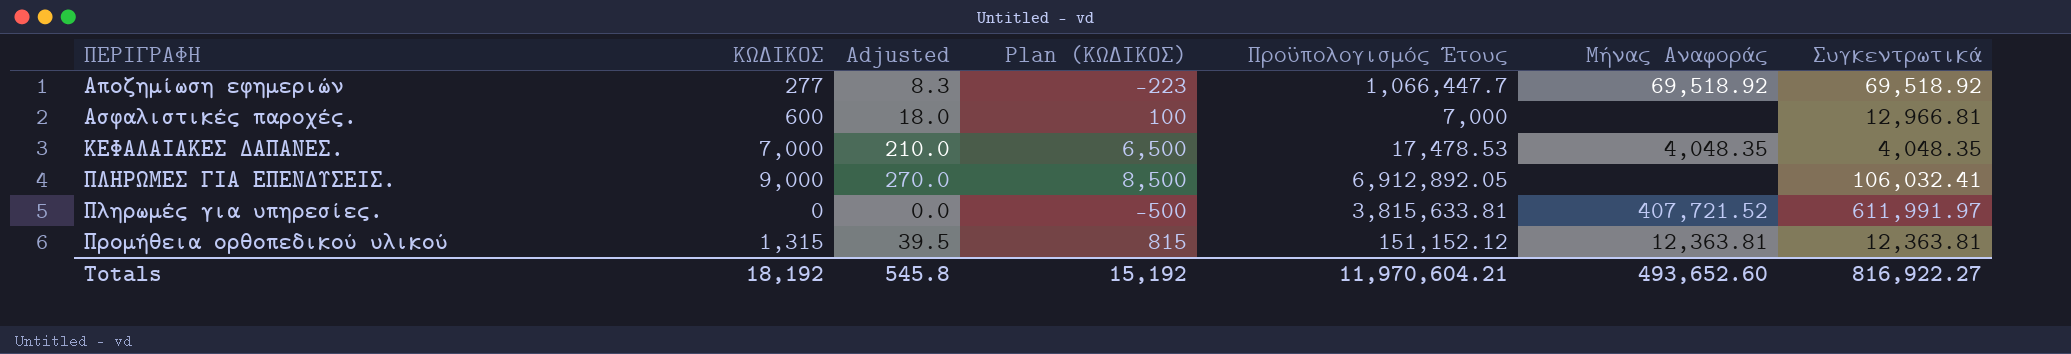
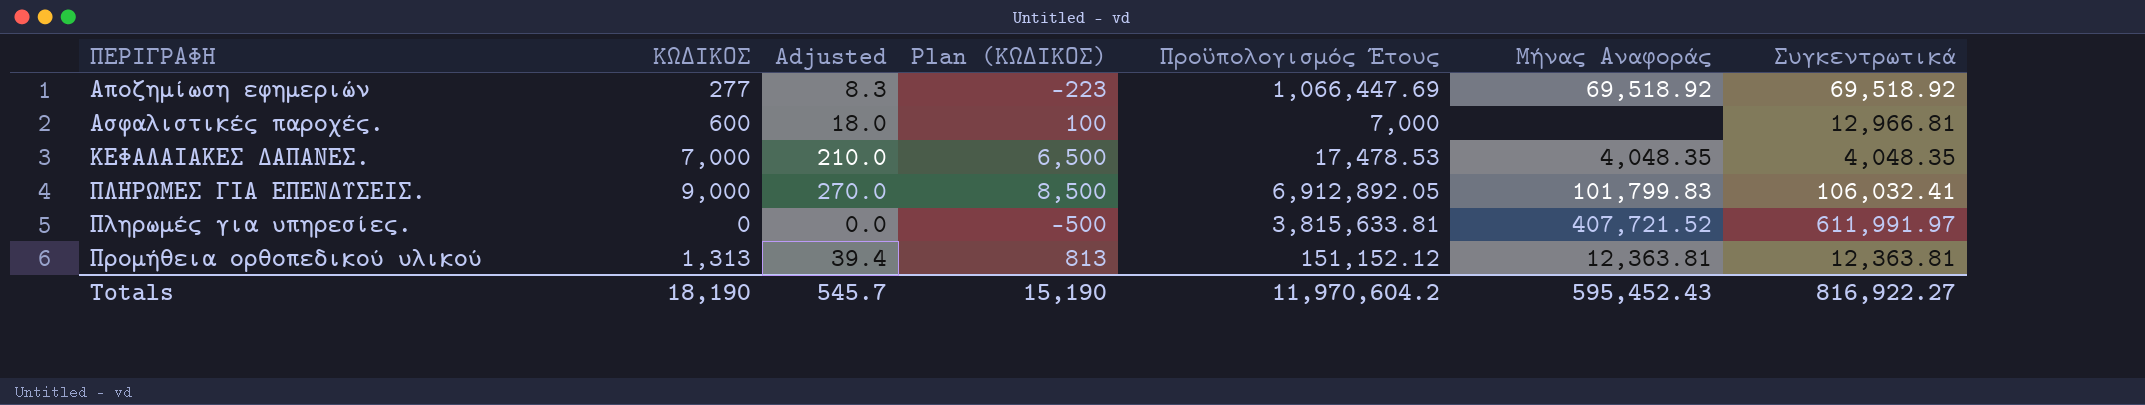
Αποζημίωση εφημεριών | Προϋπολογισμός Έτους: 1,066,447.7 -> 1,066,447.69
ΠΛΗΡΩΜΕΣ ΓΙΑ ΕΠΕΝΔΥΣΕΙΣ. | Μήνας Αναφοράς: none -> 101,799.83
Προμήθεια ορθοπεδικού υλικού | ΚΩΔΙΚΟΣ: 1,315 -> 1,313
Προμήθεια ορθοπεδικού υλικού | Adjusted: 39.5 -> 39.4
Προμήθεια ορθοπεδικού υλικού | Plan (ΚΩΔΙΚΟΣ): 815 -> 813
Totals | ΚΩΔΙΚΟΣ: 18,192 -> 18,190
Totals | Adjusted: 545.8 -> 545.7
Totals | Plan (ΚΩΔΙΚΟΣ): 15,192 -> 15,190
Totals | Προϋπολογισμός Έτους: 11,970,604.21 -> 11,970,604.2
Totals | Μήνας Αναφοράς: 493,652.60 -> 595,452.43

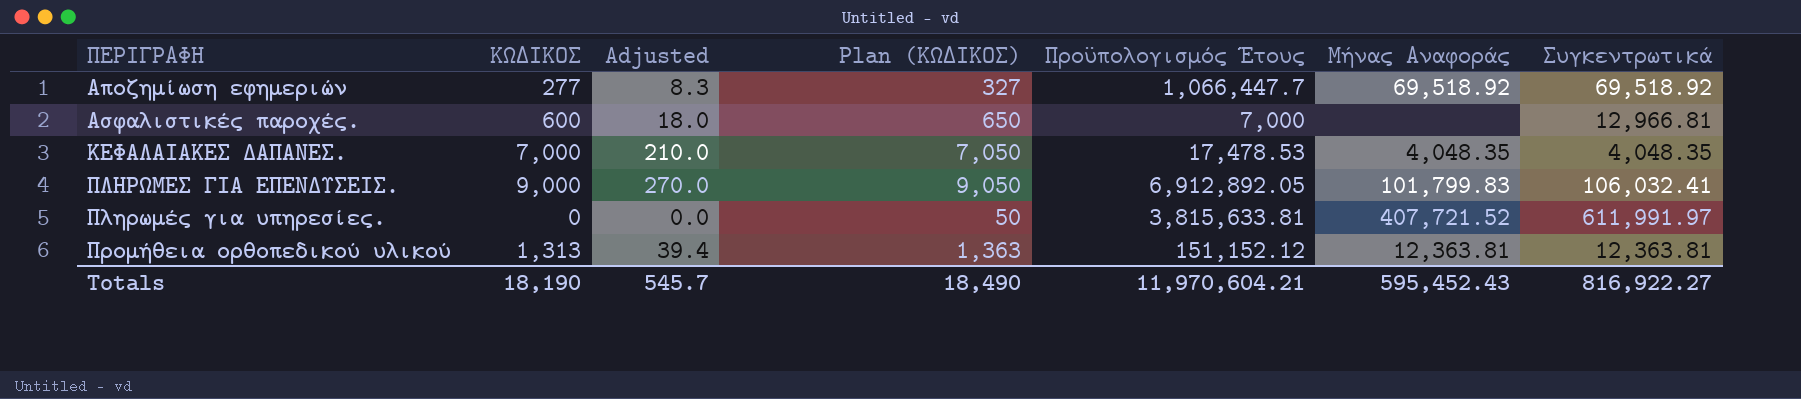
column Plan (ΚΩΔΙΚΟΣ) | formula: [ΚΩΔΙΚΟΣ] - 500 -> [ΚΩΔΙΚΟΣ] + 50
Αποζημίωση εφημεριών | Προϋπολογισμός Έτους: 1,066,447.69 -> 1,066,447.7
Totals | Plan (ΚΩΔΙΚΟΣ): 15,190 -> 18,490
Totals | Προϋπολογισμός Έτους: 11,970,604.2 -> 11,970,604.21

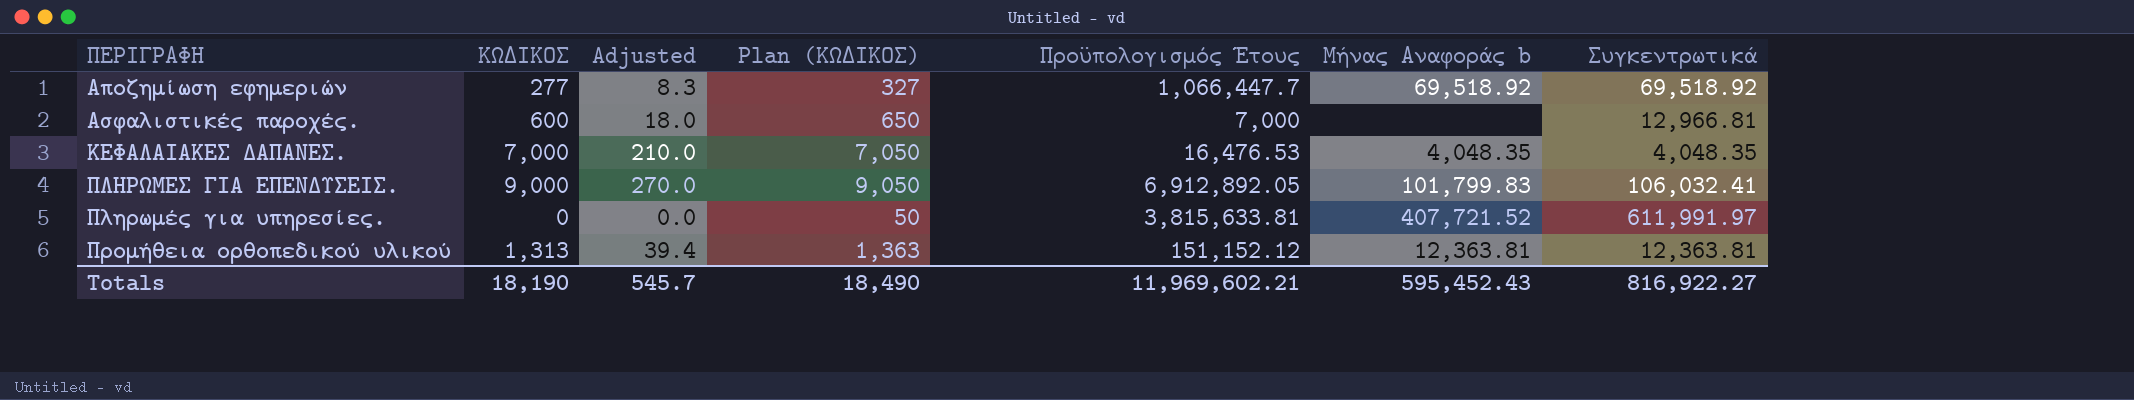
column name: Μήνας Αναφοράς -> Μήνας Αναφοράς b
ΚΕΦΑΛΑΙΑΚΕΣ ΔΑΠΑΝΕΣ. | Προϋπολογισμός Έτους: 17,478.53 -> 16,476.53
Totals | Προϋπολογισμός Έτους: 11,970,604.21 -> 11,969,602.21

